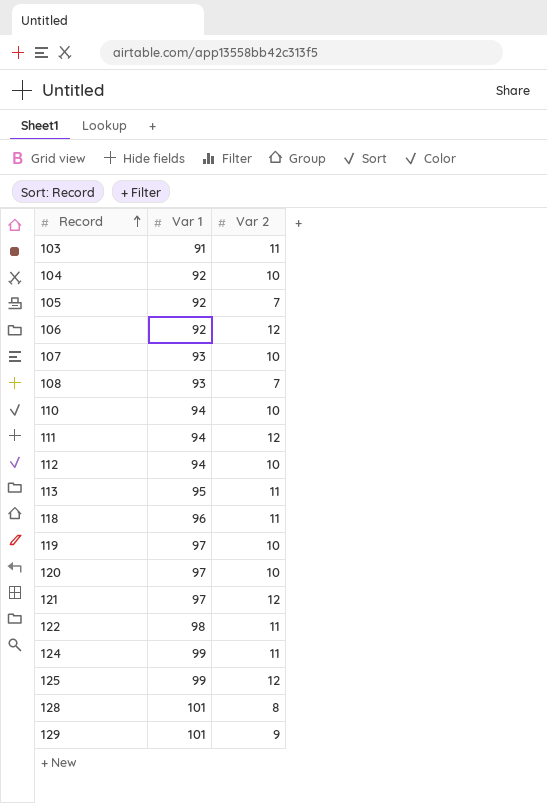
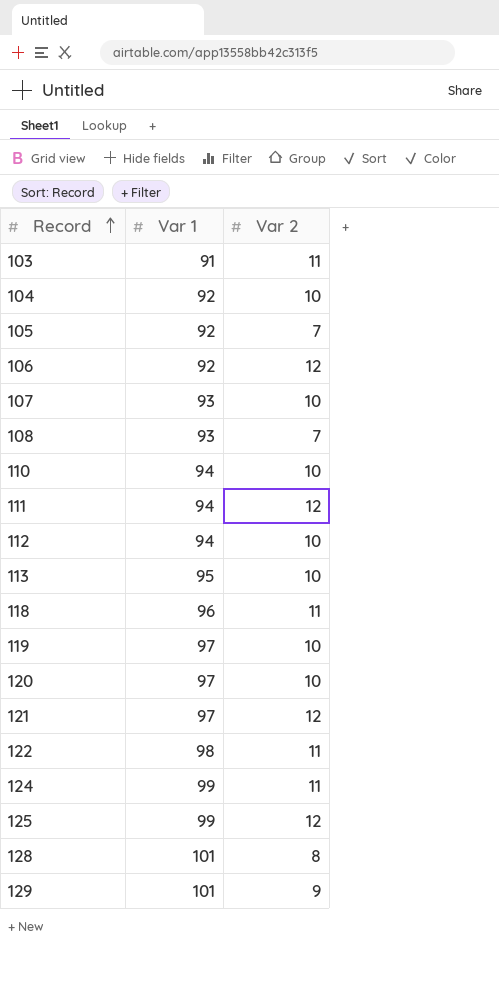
113 | Var 2: 11 -> 10

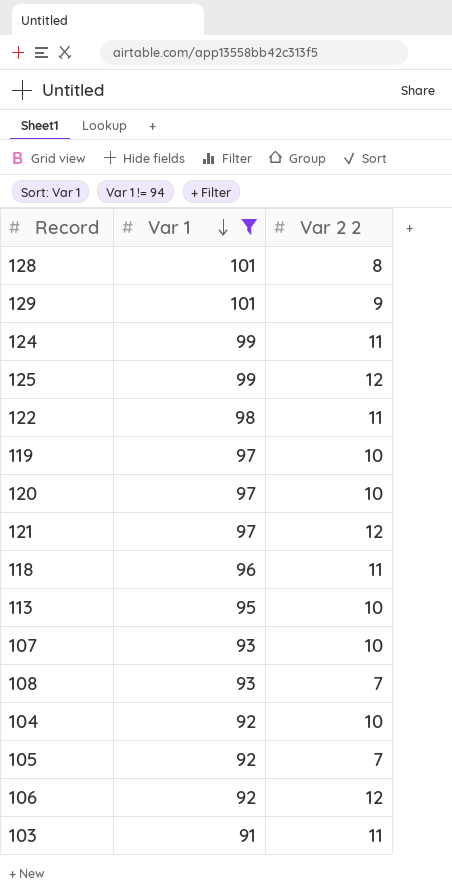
filter: none -> Var 1 != 94
row order: Record ascending -> Var 1 descending
column name: Var 2 -> Var 2 2

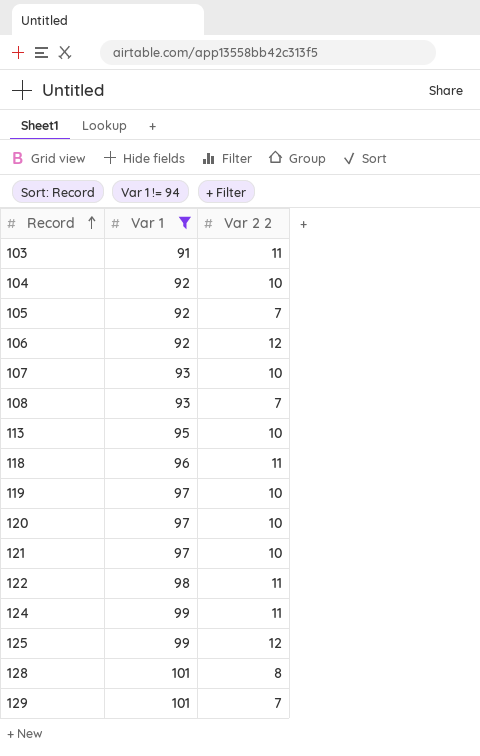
row order: Var 1 descending -> Record ascending
121 | Var 2 2: 12 -> 10
129 | Var 2 2: 9 -> 7

